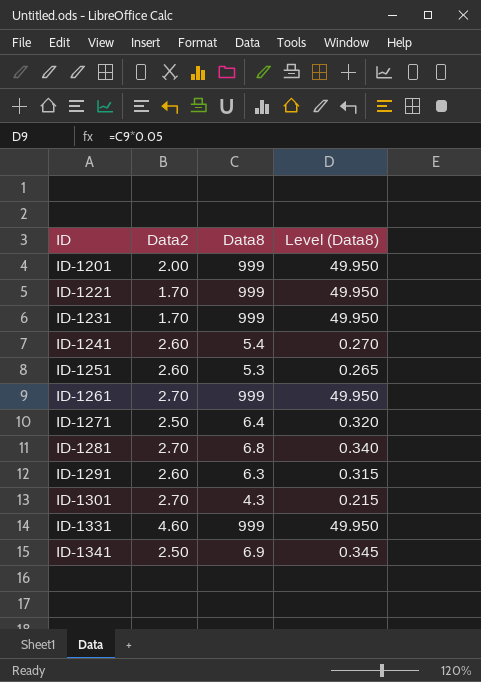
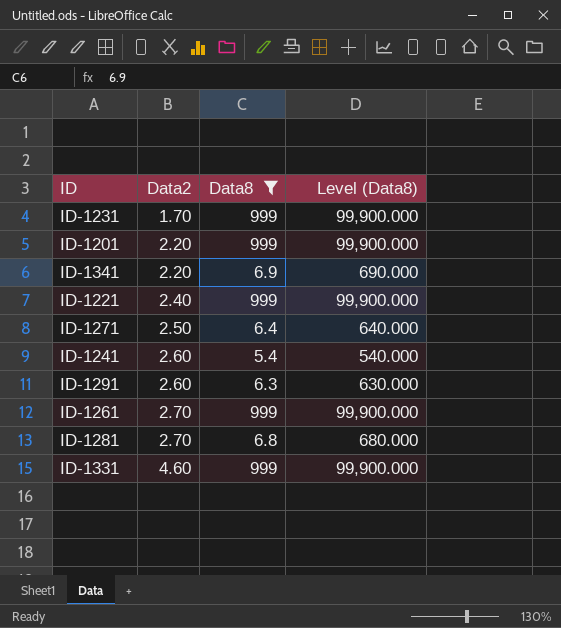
filter: none -> Data8 >= 5.4
row order: ID ascending -> Data2 ascending
column Level (Data8) | formula: [Data8] * 0.05 -> [Data8] * 100
ID-1201 | Data2: 2.00 -> 2.20
ID-1341 | Data2: 2.50 -> 2.20
ID-1221 | Data2: 1.70 -> 2.40

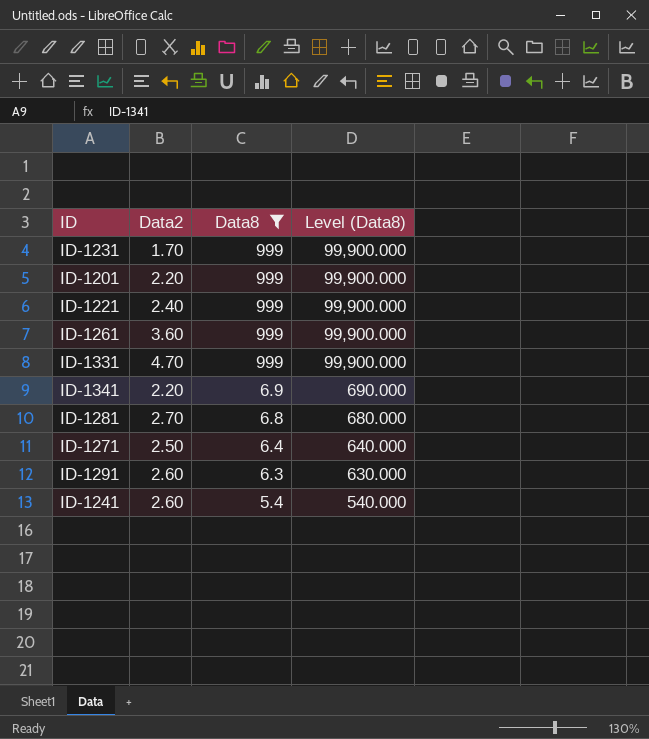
row order: Data2 ascending -> Data8 descending
ID-1261 | Data2: 2.70 -> 3.60
ID-1331 | Data2: 4.60 -> 4.70

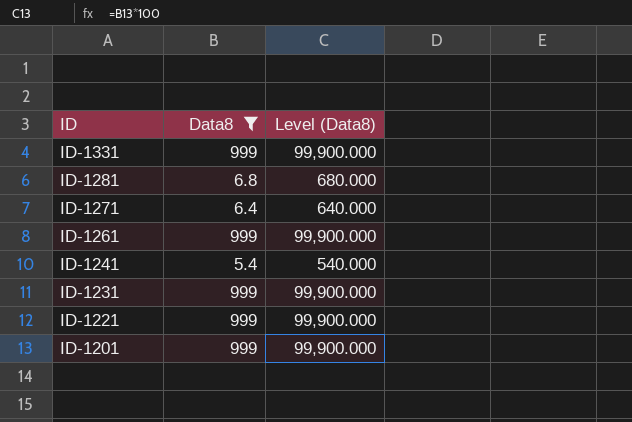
row order: Data8 descending -> ID descending
column Data2 | position: 2 -> none
row ID-1341: 2.20 | 6.9 | 690.000 -> none
row ID-1291: 2.60 | 6.3 | 630.000 -> none

